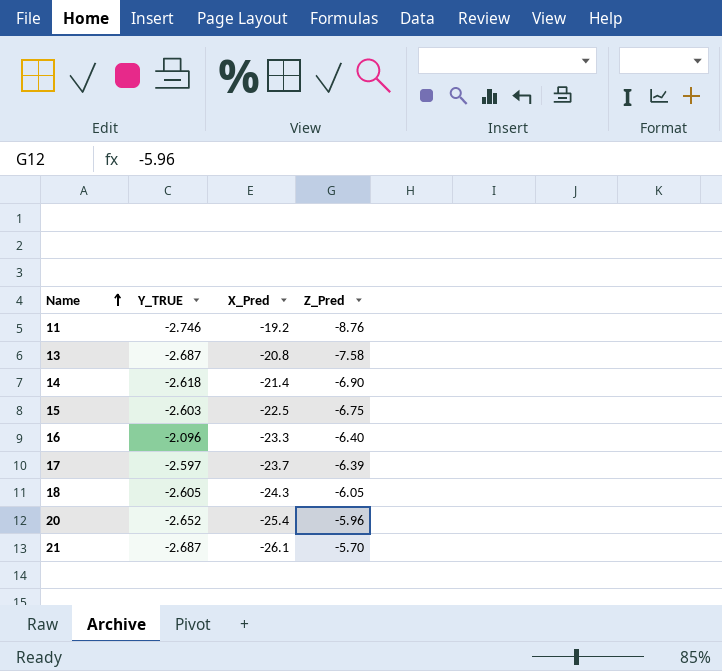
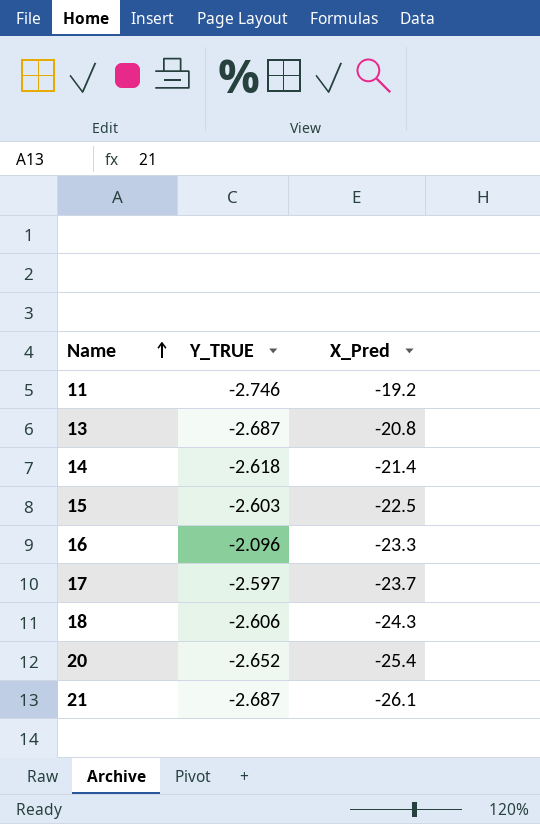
column Z_Pred | position: 4 -> none
18 | Y_TRUE: -2.605 -> -2.606

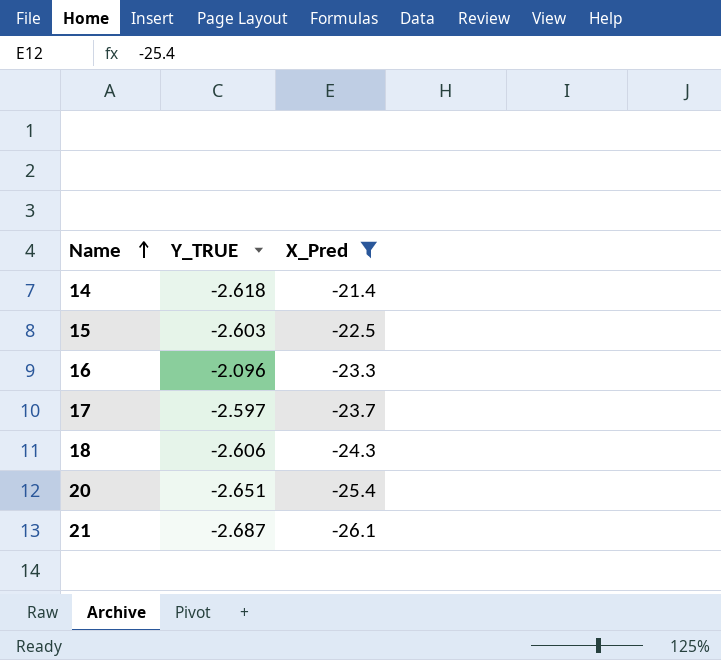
filter: none -> X_Pred <= -21.4
20 | Y_TRUE: -2.652 -> -2.651

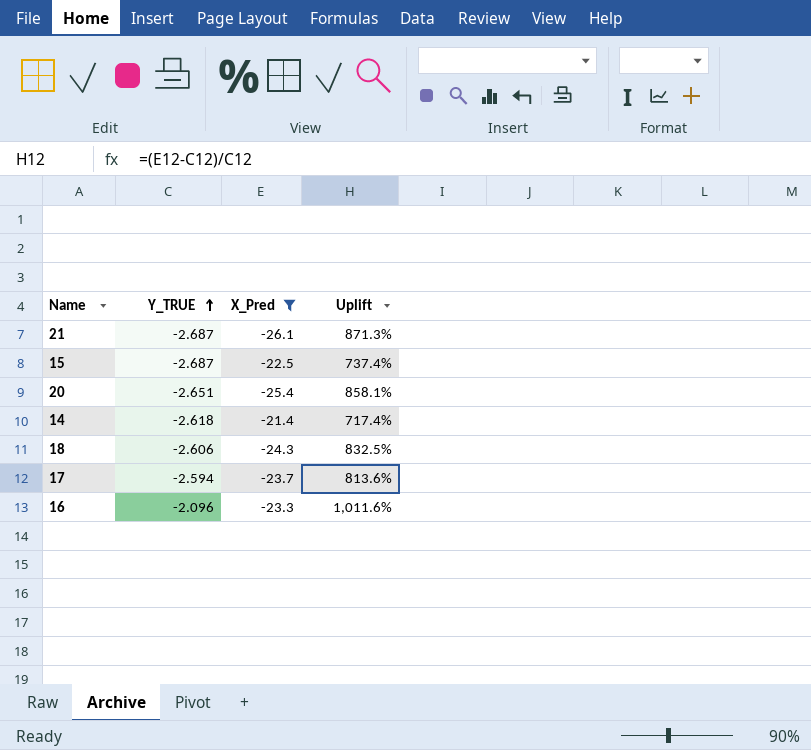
row order: Name ascending -> Y_TRUE ascending
column Uplift | formula: none -> ([X_Pred] - [Y_TRUE]) / [Y_TRUE]
15 | Y_TRUE: -2.603 -> -2.687
17 | Y_TRUE: -2.597 -> -2.594

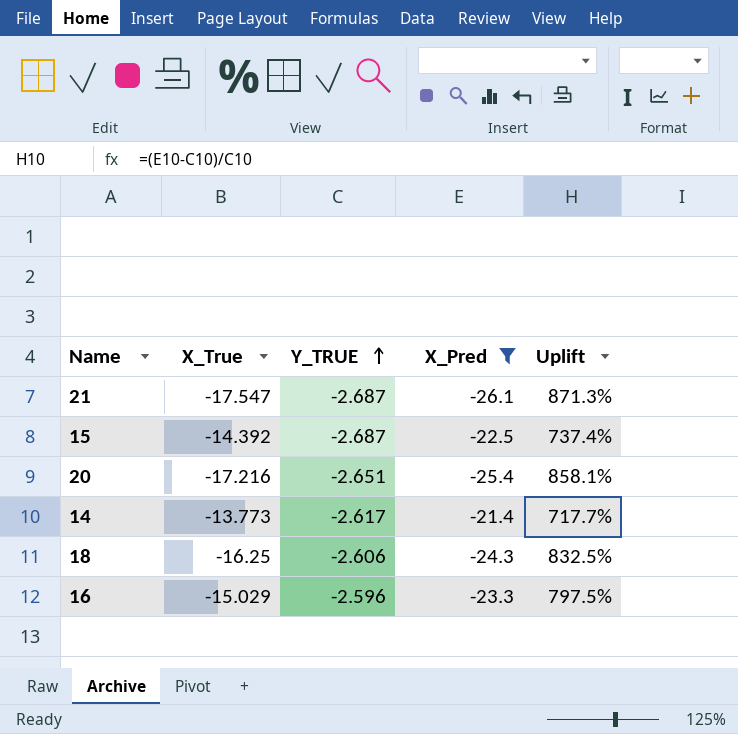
column X_True | position: none -> 2
row 17: -2.594 | -23.7 | 813.6% -> none
14 | Y_TRUE: -2.618 -> -2.617
14 | Uplift: 717.4% -> 717.7%
16 | Y_TRUE: -2.096 -> -2.596
16 | Uplift: 1,011.6% -> 797.5%

